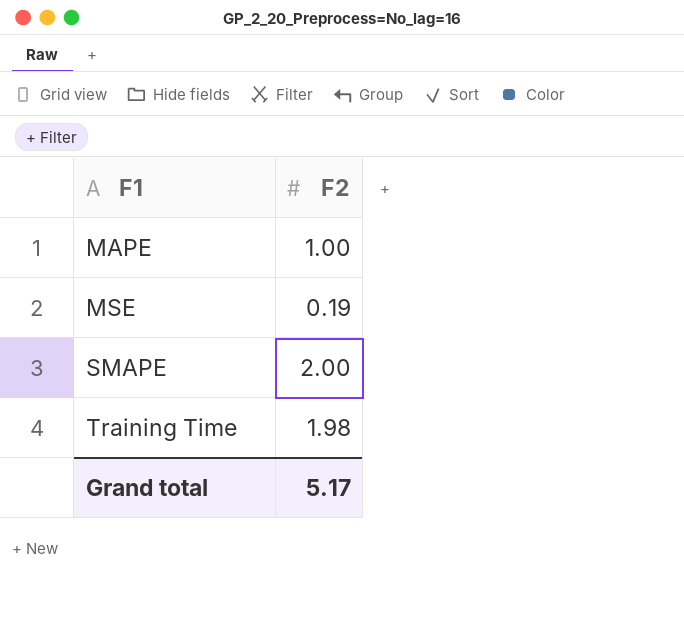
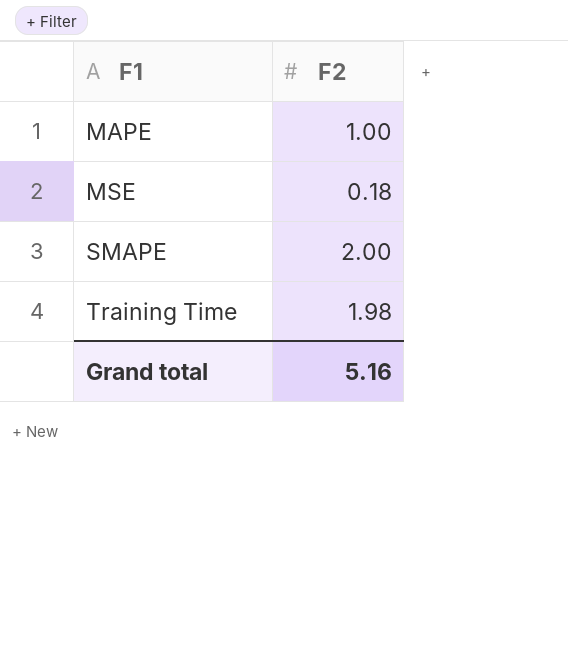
MSE | F2: 0.19 -> 0.18
Grand total | F2: 5.17 -> 5.16

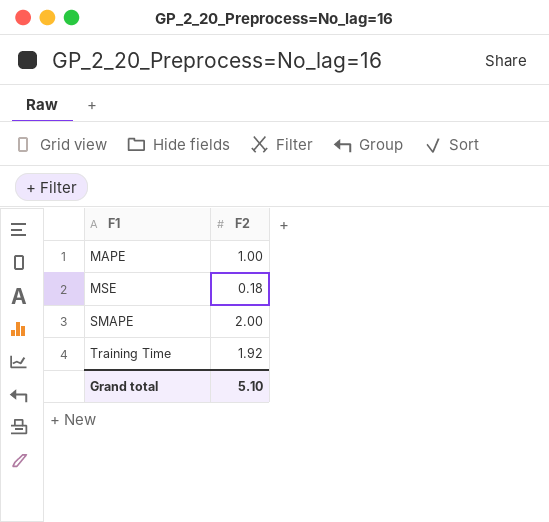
Training Time | F2: 1.98 -> 1.92
Grand total | F2: 5.16 -> 5.10

